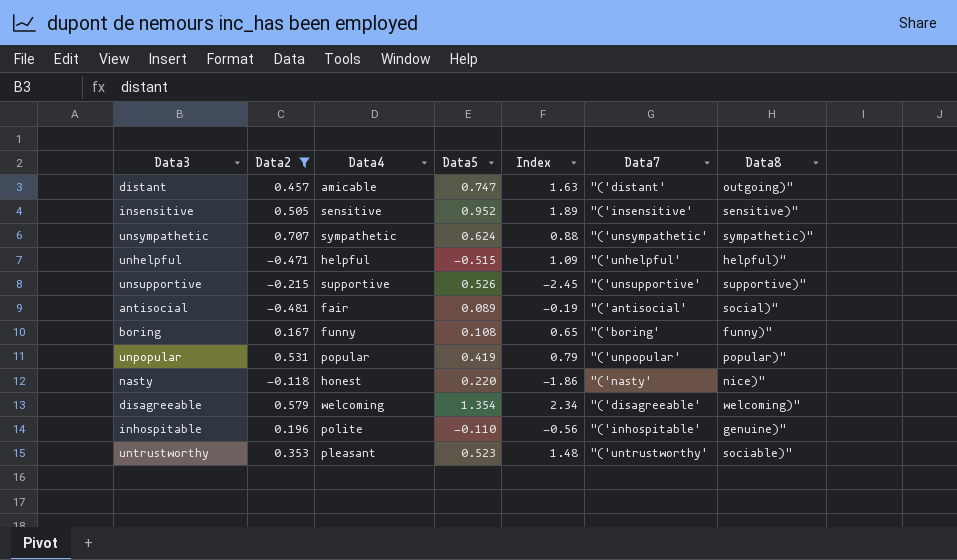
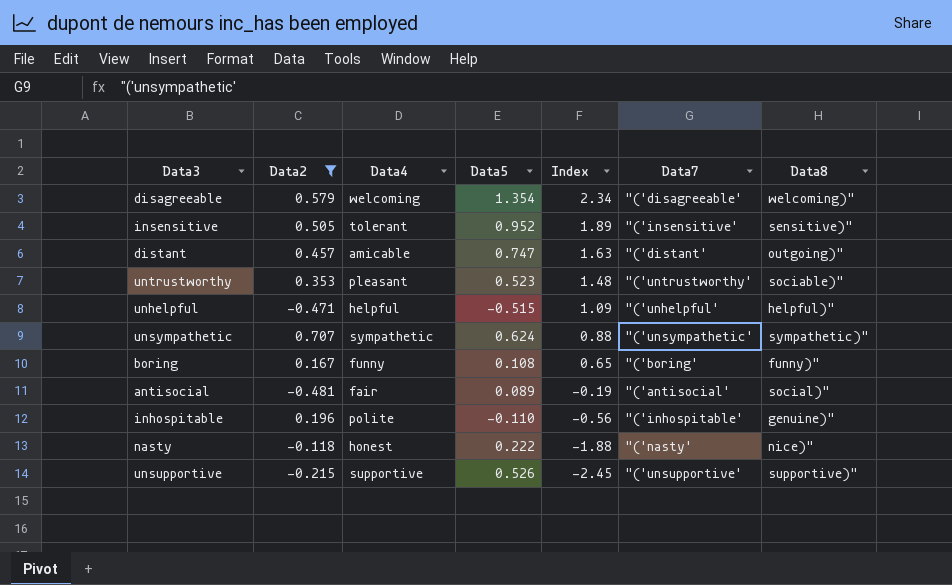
row order: none -> Index descending
row unpopular: 0.531 | popular | 0.419 | 0.79 | "('unpopular' | popular)" -> none
insensitive | Data4: sensitive -> tolerant
nasty | Data5: 0.220 -> 0.222
nasty | Index: -1.86 -> -1.88

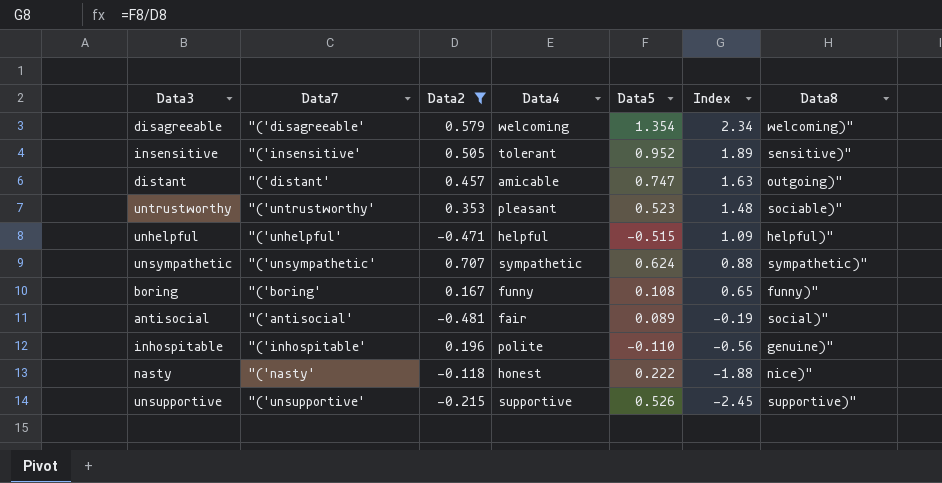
column Data7 | position: 6 -> 2

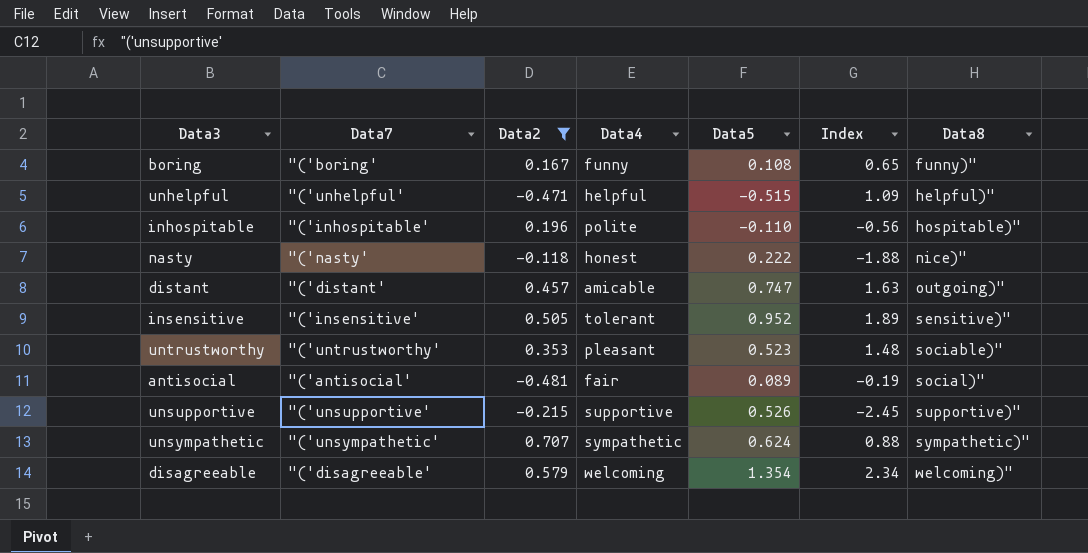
row order: Index descending -> Data8 ascending
inhospitable | Data8: genuine)" -> hospitable)"

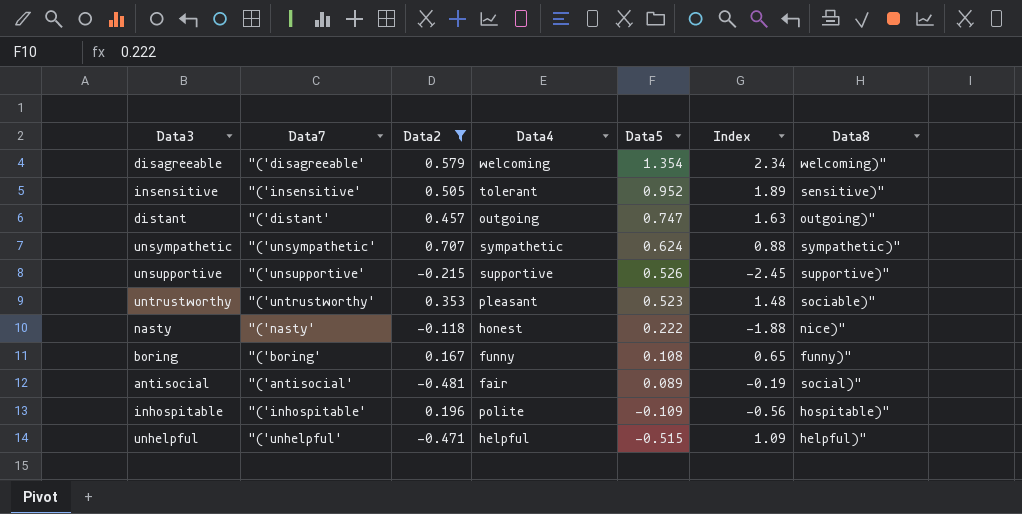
row order: Data8 ascending -> Data5 descending
distant | Data4: amicable -> outgoing
inhospitable | Data5: -0.110 -> -0.109

